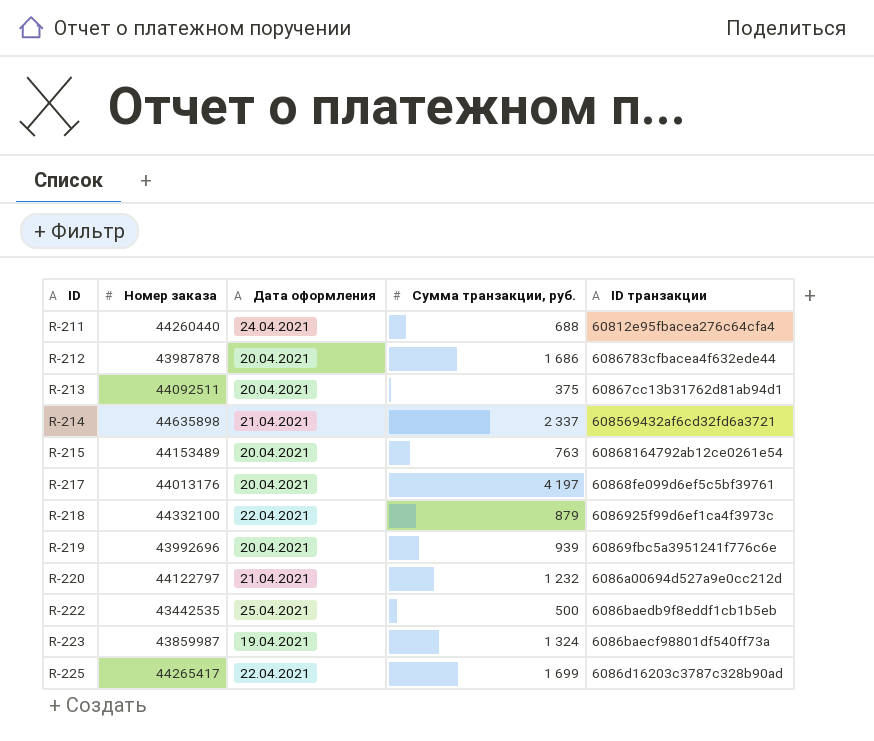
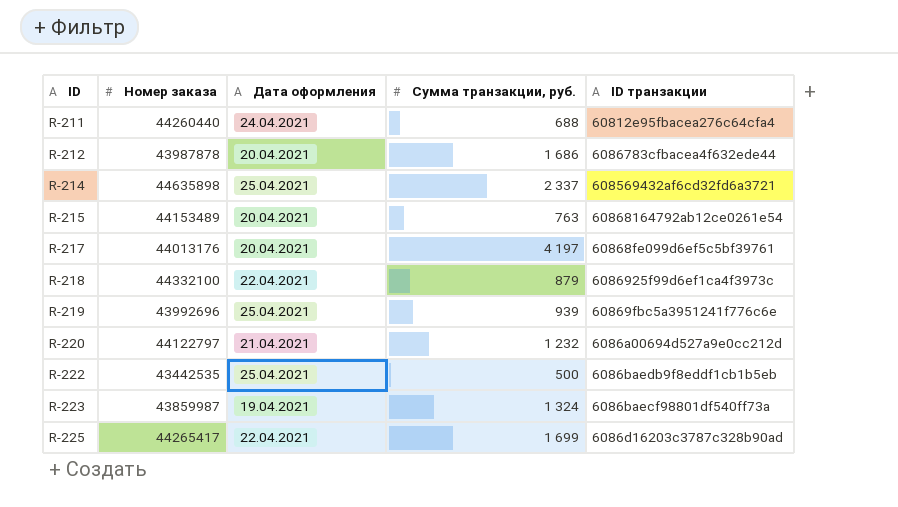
row R-213: 44092511 | 20.04.2021 | 375 | 60867cc13b31762d81ab94d1 -> none
R-214 | Дата оформления: 21.04.2021 -> 25.04.2021
R-219 | Дата оформления: 20.04.2021 -> 25.04.2021

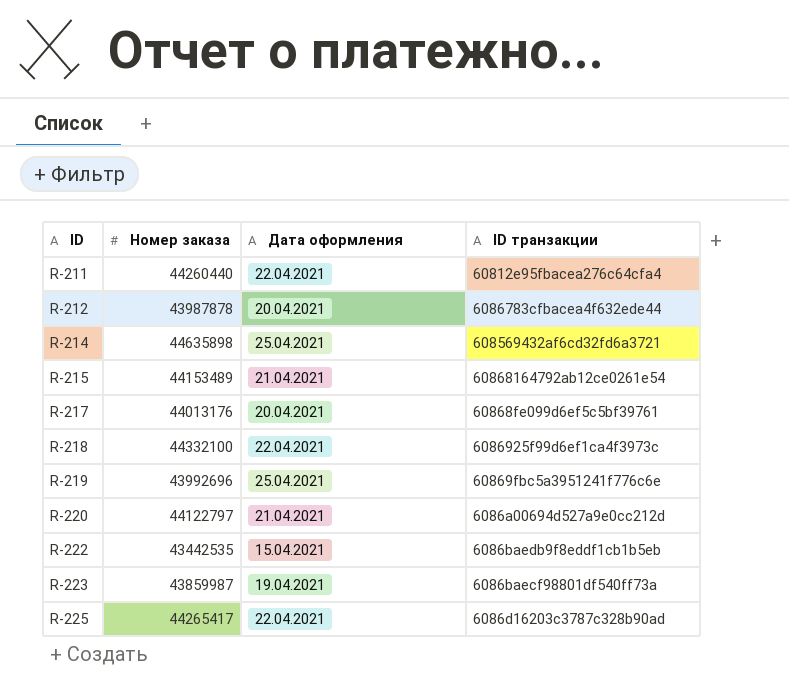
column Сумма транзакции, руб. | position: 4 -> none
R-211 | Дата оформления: 24.04.2021 -> 22.04.2021
R-215 | Дата оформления: 20.04.2021 -> 21.04.2021
R-222 | Дата оформления: 25.04.2021 -> 15.04.2021

